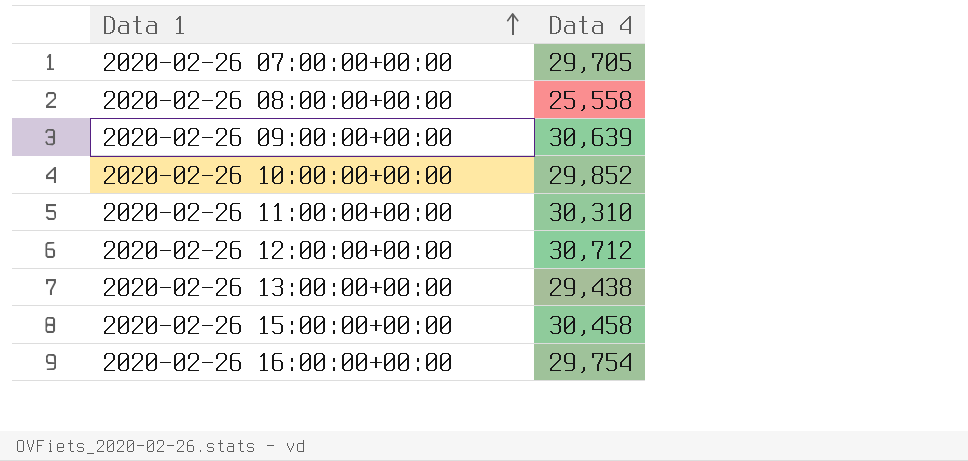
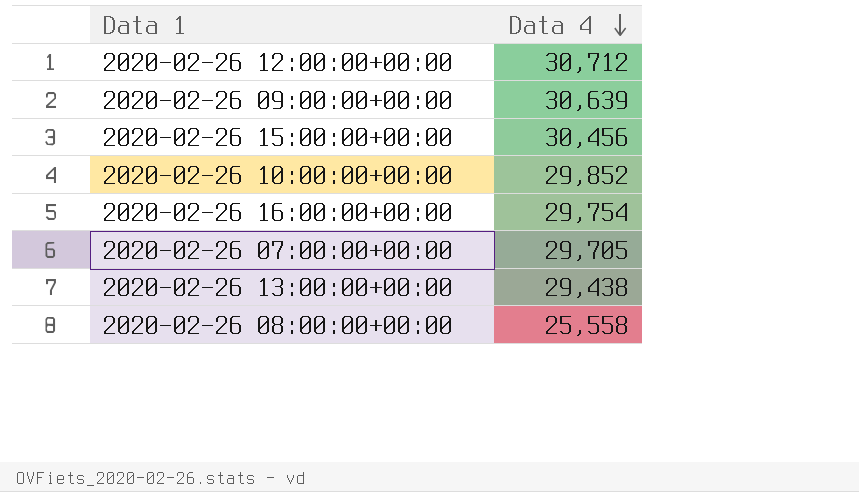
row order: Data 1 ascending -> Data 4 descending
row 2020-02-26 11:00:00+00:00: 30,310 -> none
2020-02-26 15:00:00+00:00 | Data 4: 30,458 -> 30,456

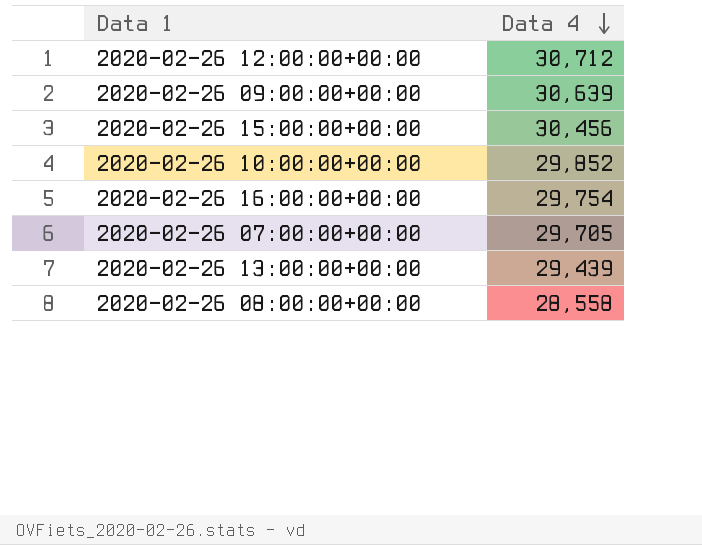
2020-02-26 13:00:00+00:00 | Data 4: 29,438 -> 29,439
2020-02-26 08:00:00+00:00 | Data 4: 25,558 -> 28,558

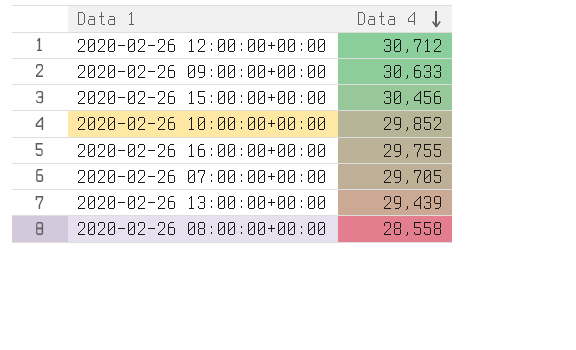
2020-02-26 09:00:00+00:00 | Data 4: 30,639 -> 30,633
2020-02-26 16:00:00+00:00 | Data 4: 29,754 -> 29,755

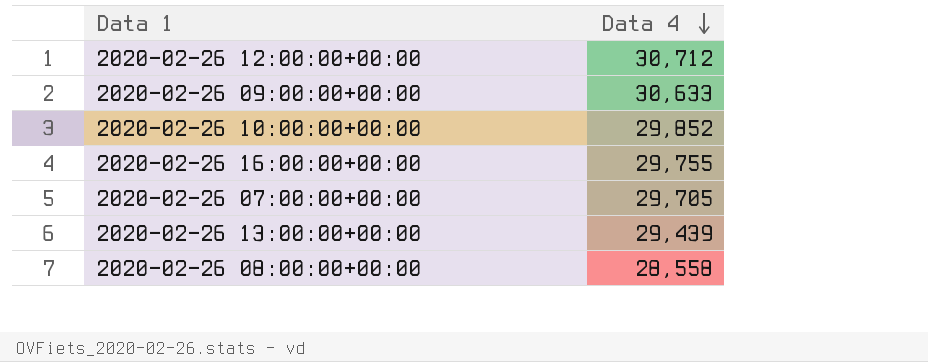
row 2020-02-26 15:00:00+00:00: 30,456 -> none

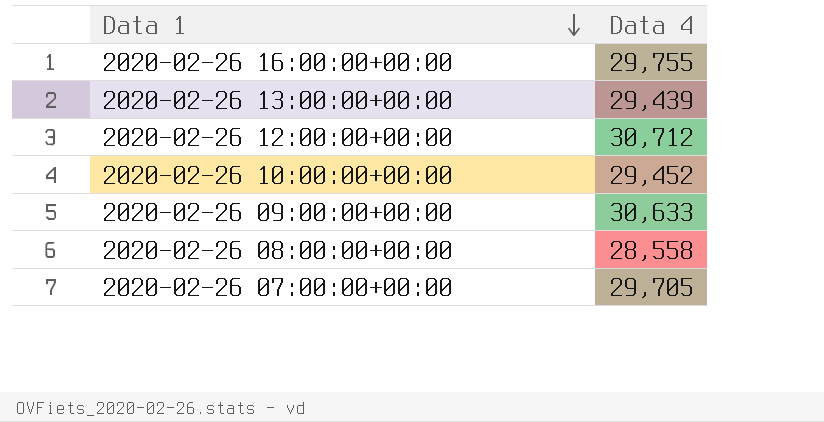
row order: Data 4 descending -> Data 1 descending
2020-02-26 10:00:00+00:00 | Data 4: 29,852 -> 29,452

